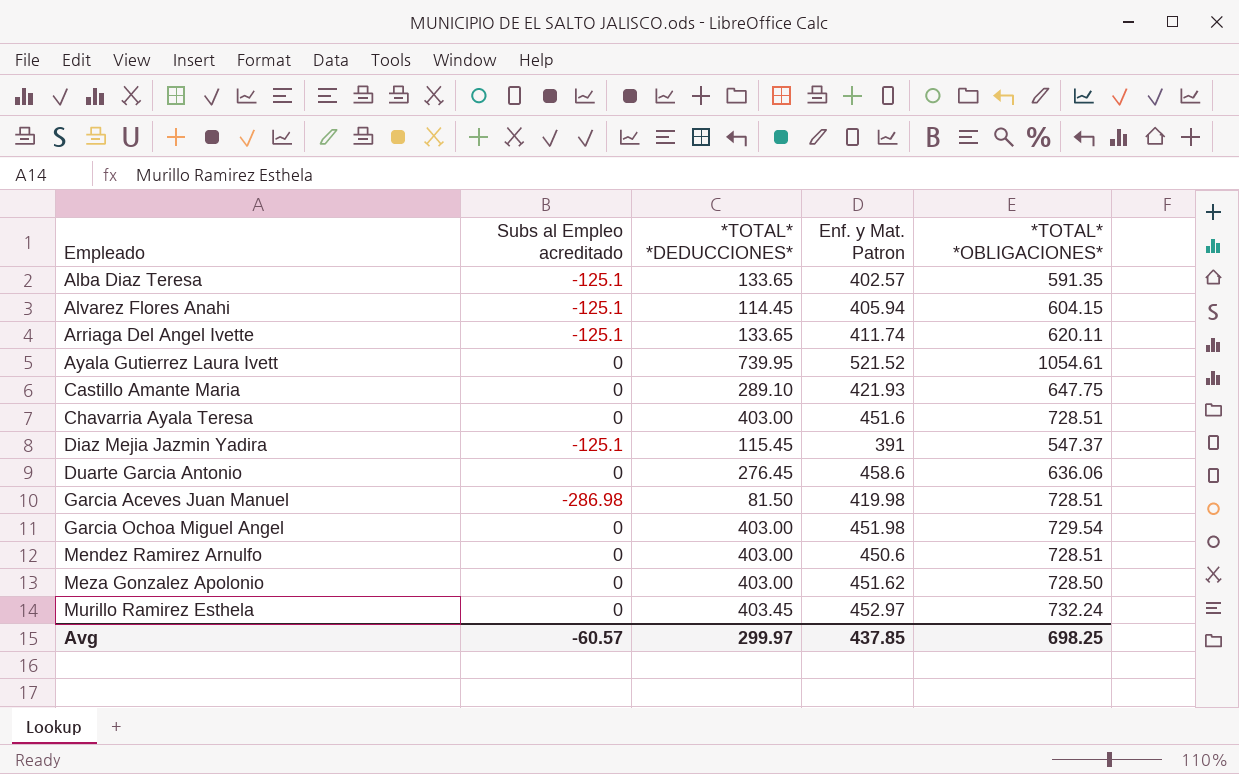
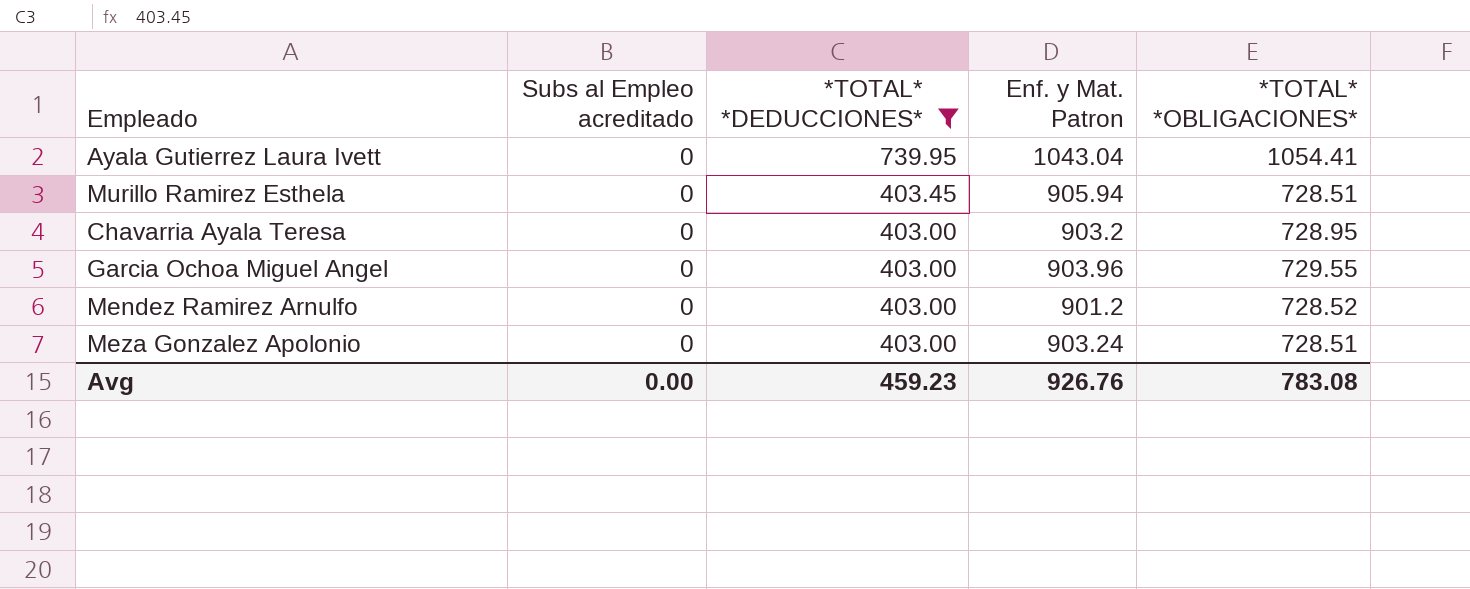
filter: none -> *TOTAL* *DEDUCCIONES* >= 403.00
row order: Empleado ascending -> *TOTAL* *DEDUCCIONES* descending
Ayala Gutierrez Laura Ivett | Enf. y Mat. Patron: 521.52 -> 1043.04
Ayala Gutierrez Laura Ivett | *TOTAL* *OBLIGACIONES*: 1054.61 -> 1054.41
Murillo Ramirez Esthela | Enf. y Mat. Patron: 452.97 -> 905.94
Murillo Ramirez Esthela | *TOTAL* *OBLIGACIONES*: 732.24 -> 728.51
Chavarria Ayala Teresa | Enf. y Mat. Patron: 451.6 -> 903.2
Chavarria Ayala Teresa | *TOTAL* *OBLIGACIONES*: 728.51 -> 728.95
Garcia Ochoa Miguel Angel | Enf. y Mat. Patron: 451.98 -> 903.96
Garcia Ochoa Miguel Angel | *TOTAL* *OBLIGACIONES*: 729.54 -> 729.55
Mendez Ramirez Arnulfo | Enf. y Mat. Patron: 450.6 -> 901.2
Mendez Ramirez Arnulfo | *TOTAL* *OBLIGACIONES*: 728.51 -> 728.52
Meza Gonzalez Apolonio | Enf. y Mat. Patron: 451.62 -> 903.24
Meza Gonzalez Apolonio | *TOTAL* *OBLIGACIONES*: 728.50 -> 728.51
Avg | Subs al Empleo acreditado: -60.57 -> 0.00
Avg | *TOTAL* *DEDUCCIONES*: 299.97 -> 459.23
Avg | Enf. y Mat. Patron: 437.85 -> 926.76
Avg | *TOTAL* *OBLIGACIONES*: 698.25 -> 783.08

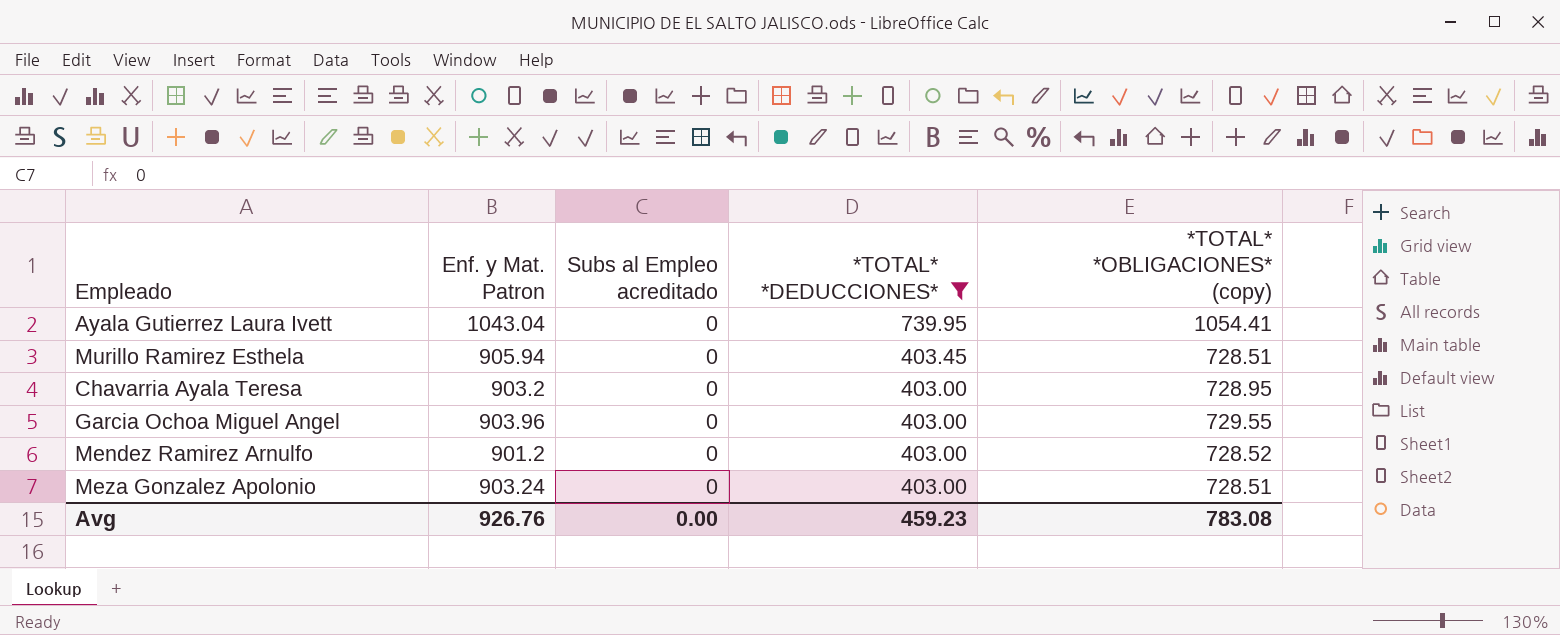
column Enf. y Mat. Patron | position: 4 -> 2
column name: *TOTAL* *OBLIGACIONES* -> *TOTAL* *OBLIGACIONES* (copy)

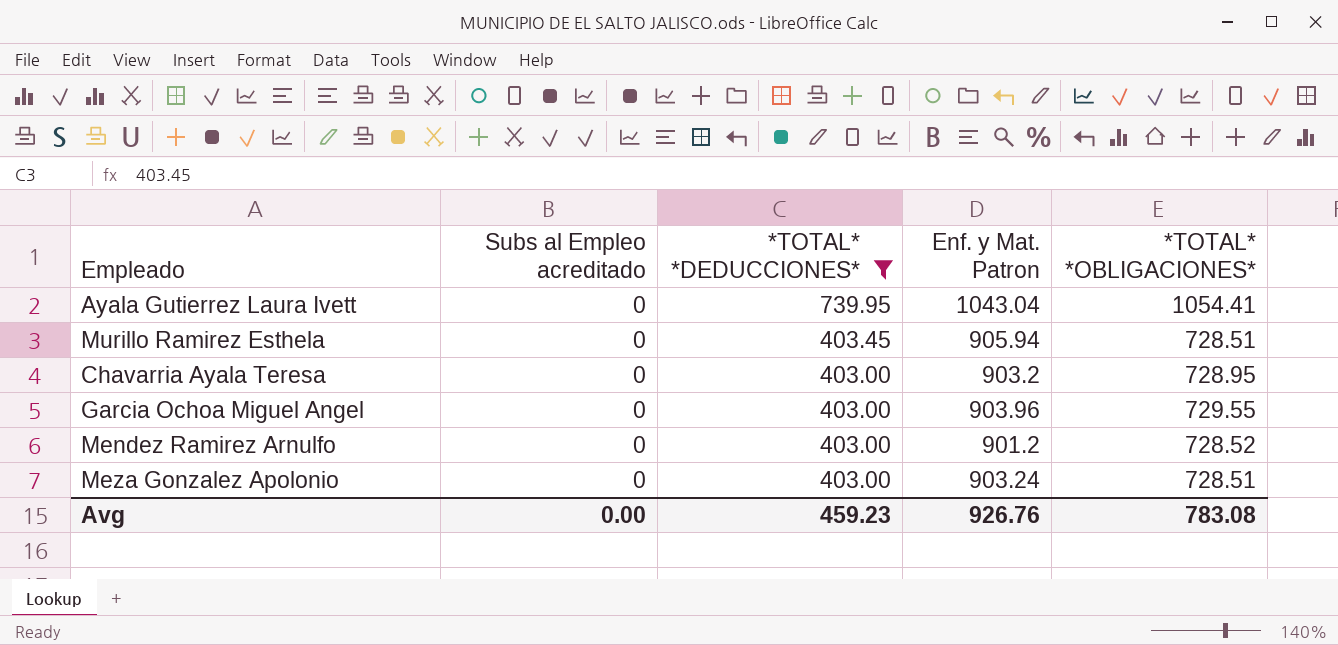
column Enf. y Mat. Patron | position: 2 -> 4
column name: *TOTAL* *OBLIGACIONES* (copy) -> *TOTAL* *OBLIGACIONES*

